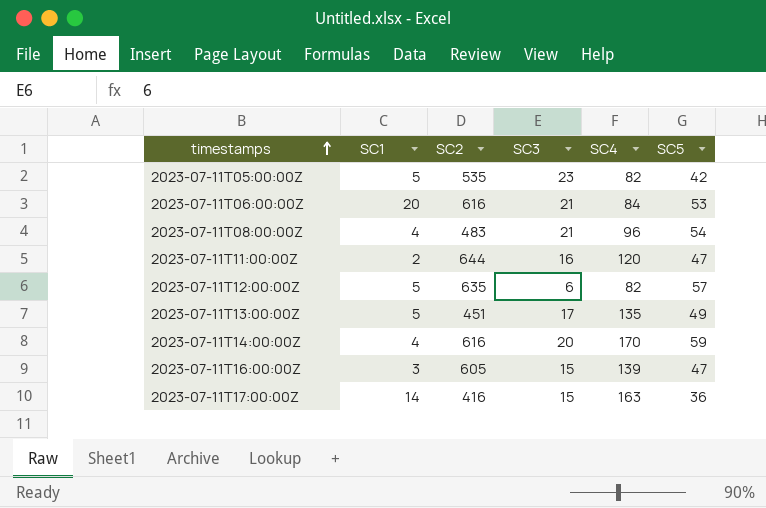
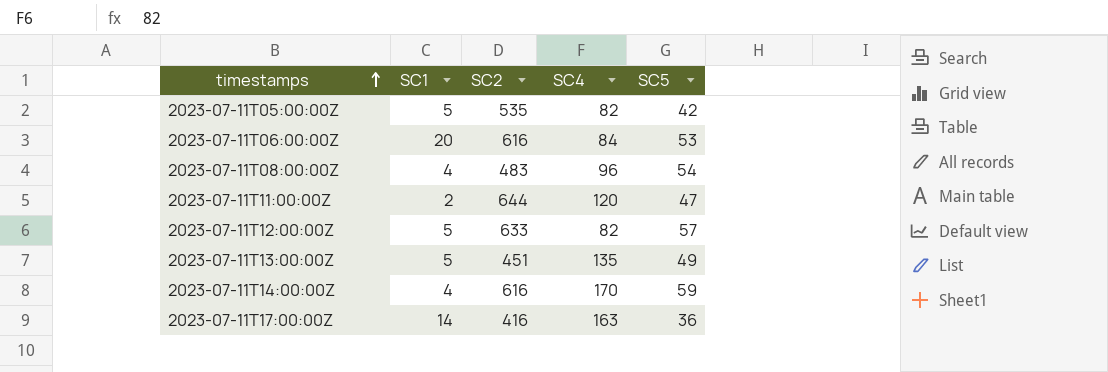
column SC3 | position: 4 -> none
row 2023-07-11T16:00:00Z: 3 | 605 | 15 | 139 | 47 -> none
2023-07-11T12:00:00Z | SC2: 635 -> 633

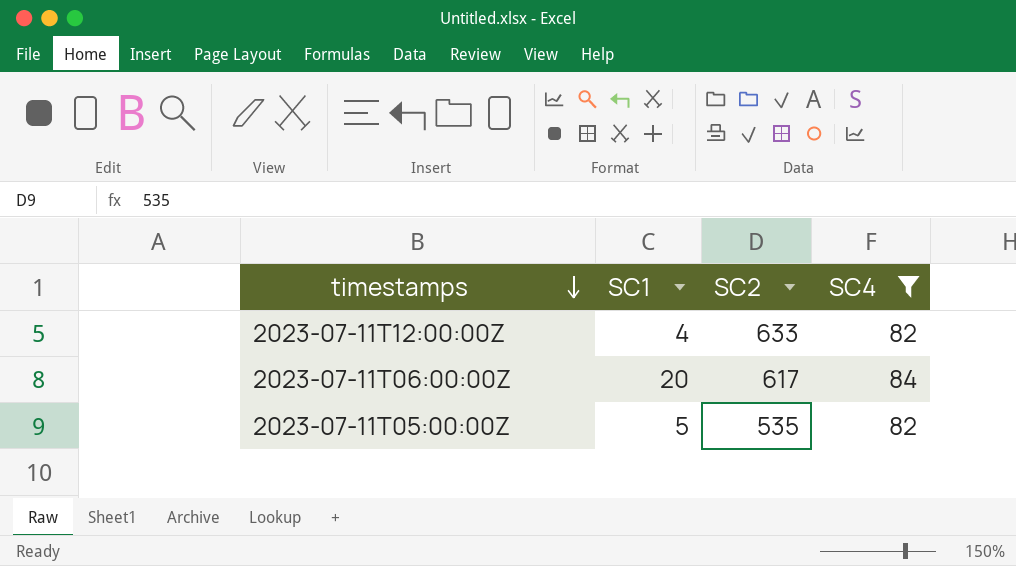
filter: none -> SC4 <= 84
row order: timestamps ascending -> timestamps descending
column SC5 | position: 5 -> none
2023-07-11T12:00:00Z | SC1: 5 -> 4
2023-07-11T06:00:00Z | SC2: 616 -> 617

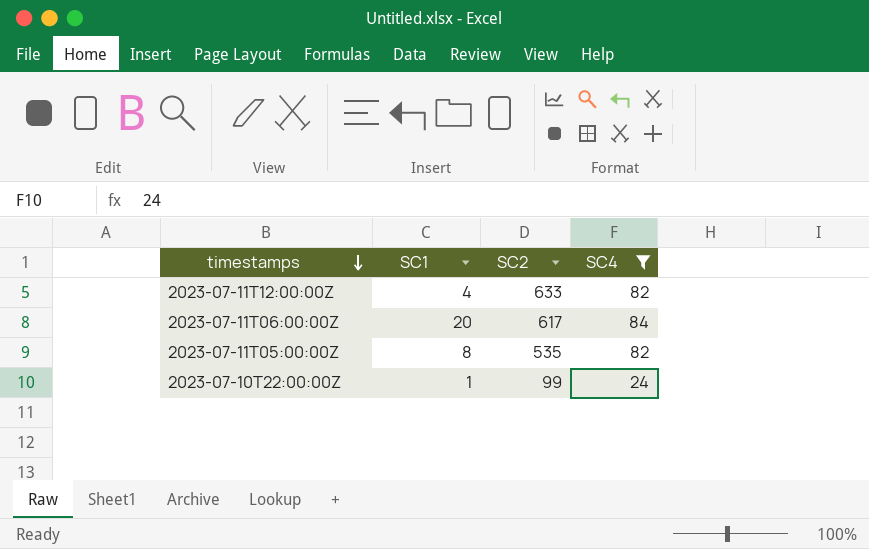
2023-07-11T05:00:00Z | SC1: 5 -> 8
row 2023-07-10T22:00:00Z: none -> 1 | 99 | 24

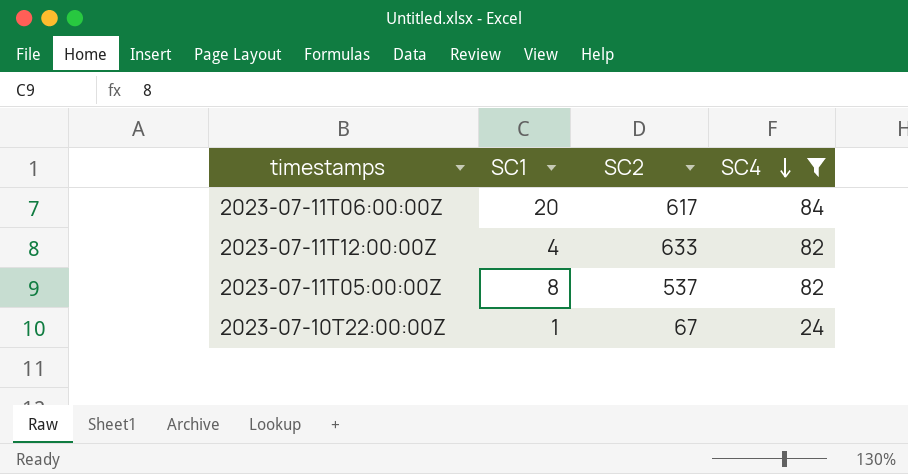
row order: timestamps descending -> SC4 descending
2023-07-11T05:00:00Z | SC2: 535 -> 537
2023-07-10T22:00:00Z | SC2: 99 -> 67

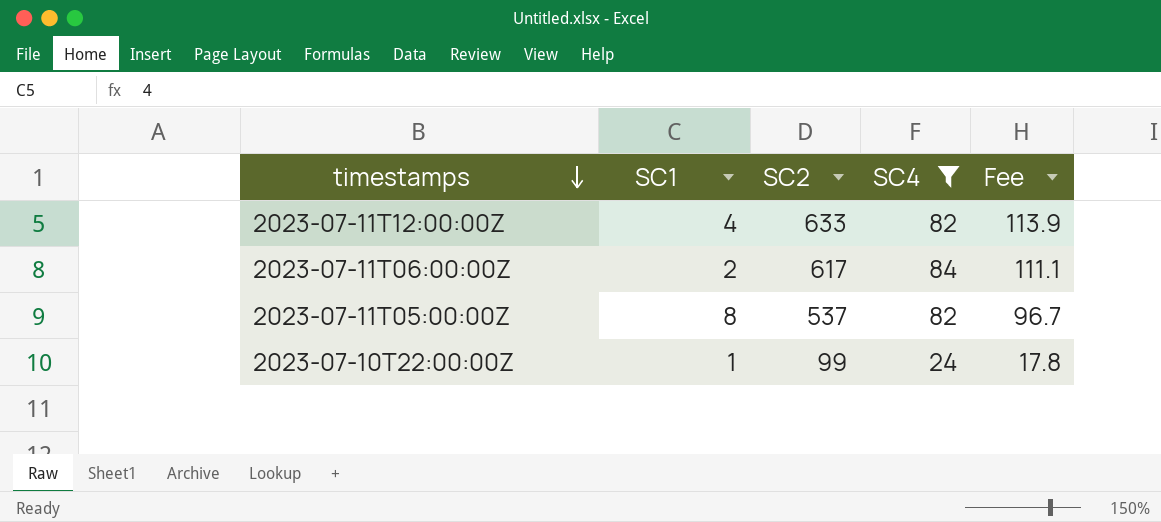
row order: SC4 descending -> timestamps descending
column Fee | formula: none -> [SC2] * 0.18
2023-07-11T06:00:00Z | SC1: 20 -> 2
2023-07-10T22:00:00Z | SC2: 67 -> 99

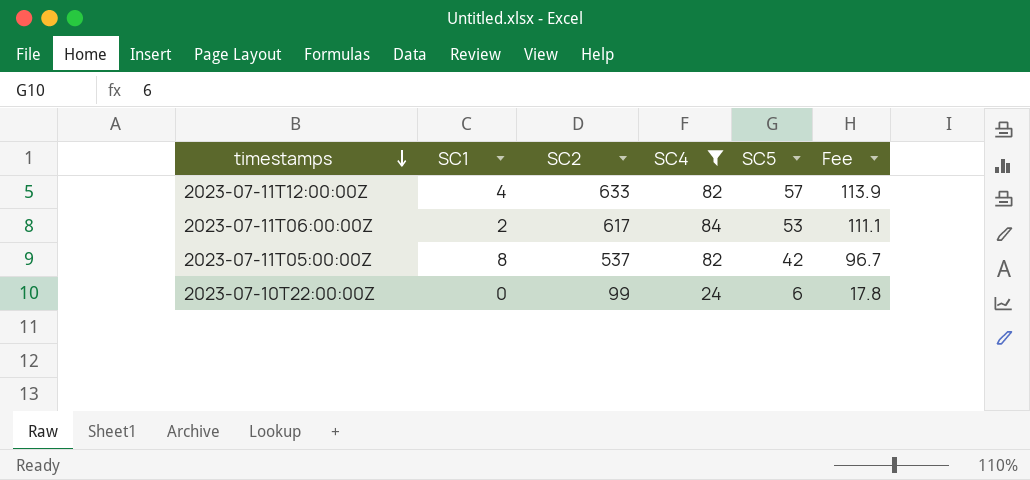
column SC5 | position: none -> 5
2023-07-10T22:00:00Z | SC1: 1 -> 0

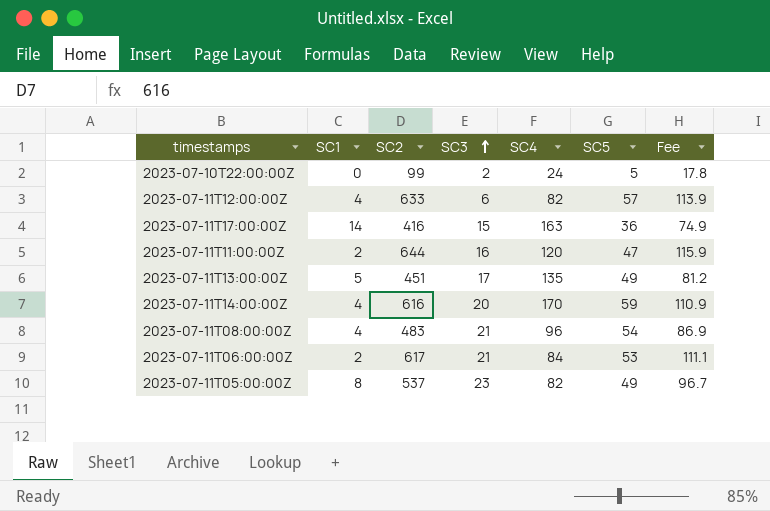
filter: SC4 <= 84 -> none
row order: timestamps descending -> SC3 ascending
column SC3 | position: none -> 4
2023-07-10T22:00:00Z | SC5: 6 -> 5
2023-07-11T05:00:00Z | SC5: 42 -> 49

